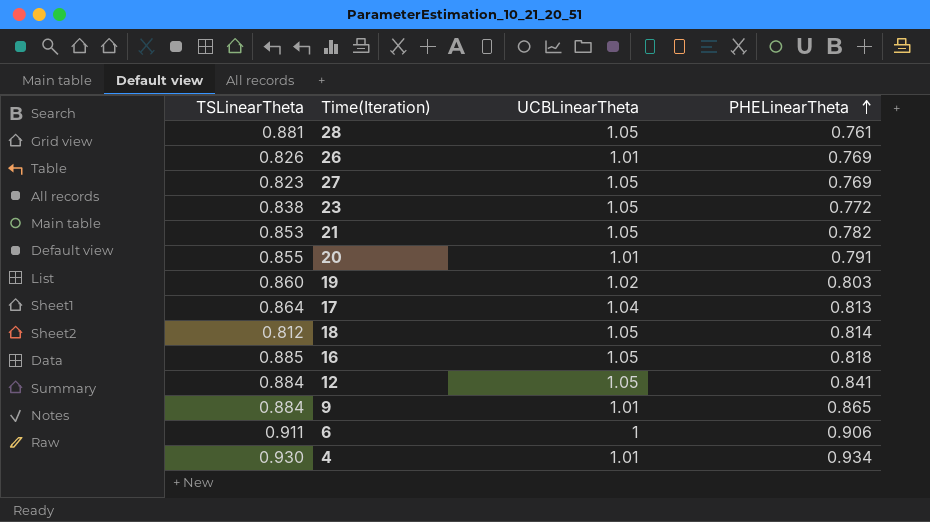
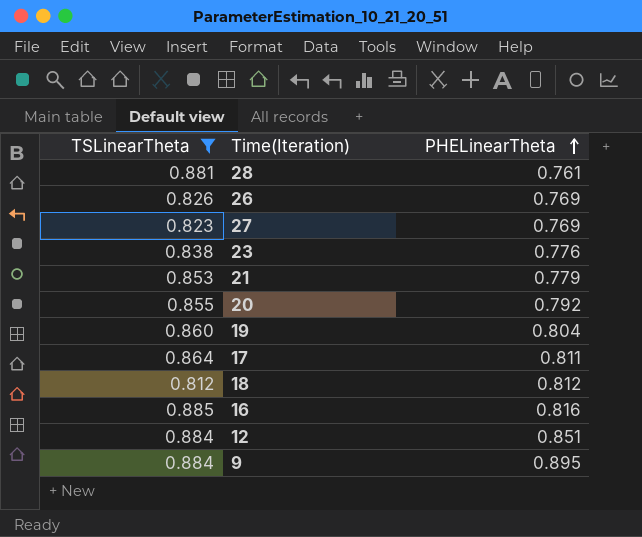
filter: none -> TSLinearTheta <= 0.885
column UCBLinearTheta | position: 3 -> none
23 | PHELinearTheta: 0.772 -> 0.776
21 | PHELinearTheta: 0.782 -> 0.779
20 | PHELinearTheta: 0.791 -> 0.792
19 | PHELinearTheta: 0.803 -> 0.804
17 | PHELinearTheta: 0.813 -> 0.811
18 | PHELinearTheta: 0.814 -> 0.812
16 | PHELinearTheta: 0.818 -> 0.816
12 | PHELinearTheta: 0.841 -> 0.851
9 | PHELinearTheta: 0.865 -> 0.895

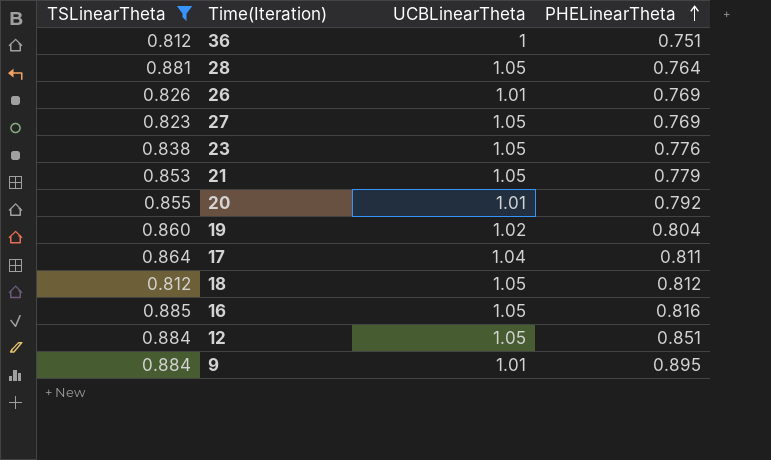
column UCBLinearTheta | position: none -> 3
row 36: none -> 0.812 | 1 | 0.751
28 | PHELinearTheta: 0.761 -> 0.764

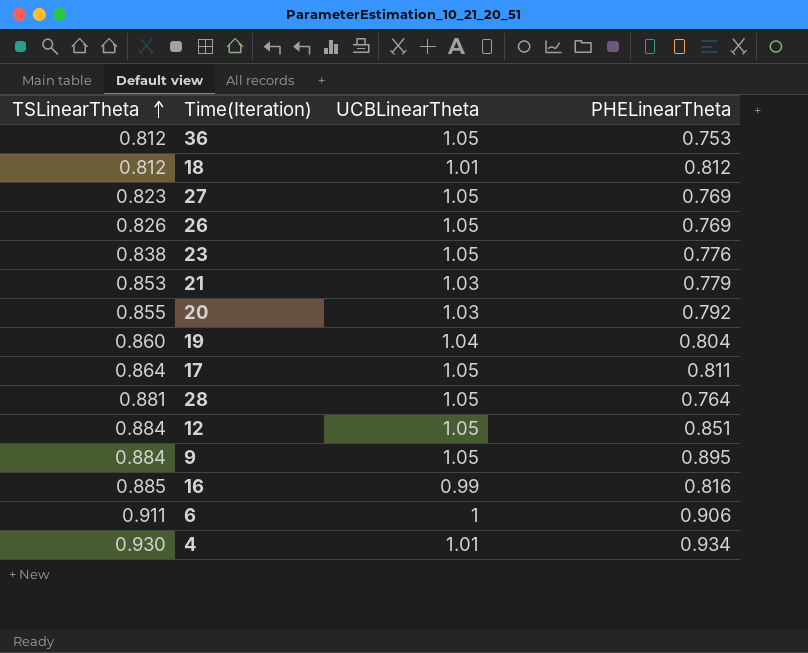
filter: TSLinearTheta <= 0.885 -> none
row order: PHELinearTheta ascending -> TSLinearTheta ascending
36 | UCBLinearTheta: 1 -> 1.05
36 | PHELinearTheta: 0.751 -> 0.753
18 | UCBLinearTheta: 1.05 -> 1.01
26 | UCBLinearTheta: 1.01 -> 1.05
21 | UCBLinearTheta: 1.05 -> 1.03
20 | UCBLinearTheta: 1.01 -> 1.03
19 | UCBLinearTheta: 1.02 -> 1.04
17 | UCBLinearTheta: 1.04 -> 1.05
9 | UCBLinearTheta: 1.01 -> 1.05
16 | UCBLinearTheta: 1.05 -> 0.99

